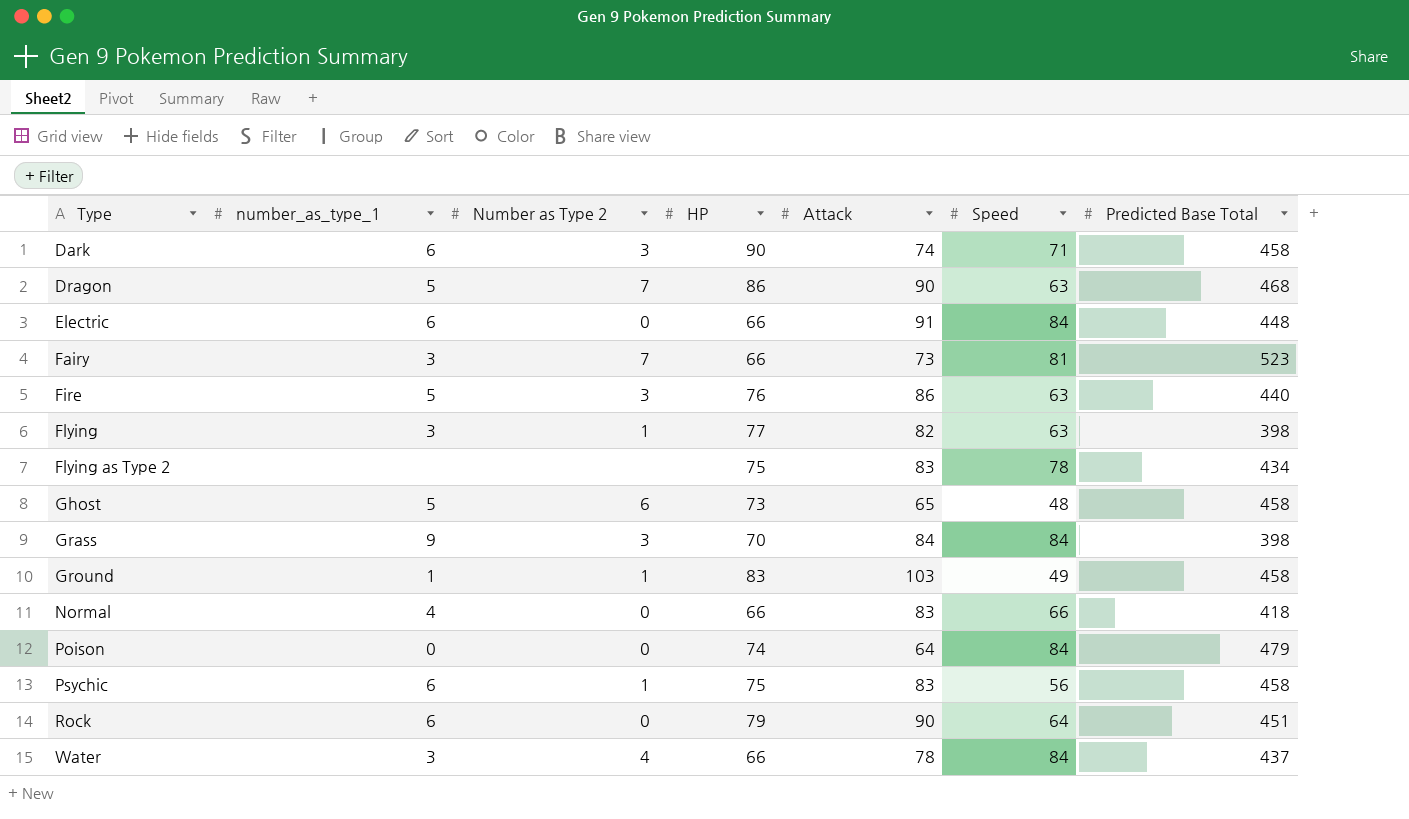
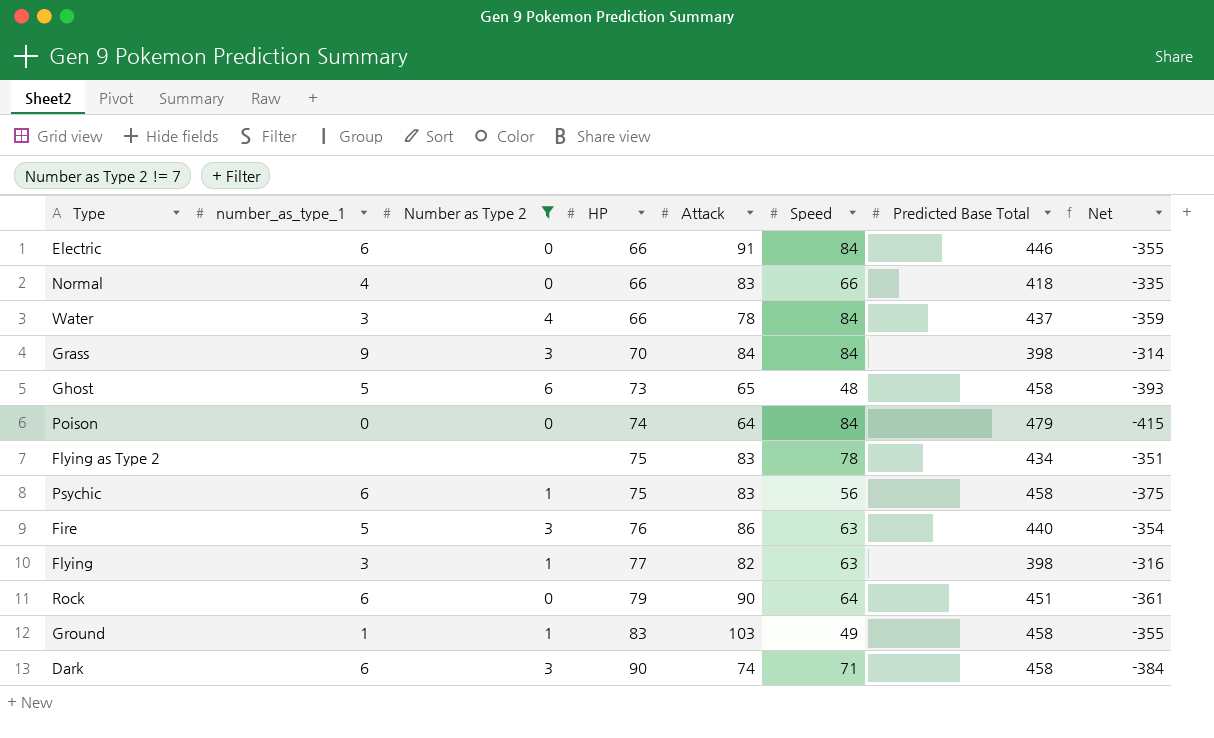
filter: none -> Number as Type 2 != 7
row order: Type ascending -> HP ascending
column Net | formula: none -> [Attack] - [Predicted Base Total]
Electric | Predicted Base Total: 448 -> 446

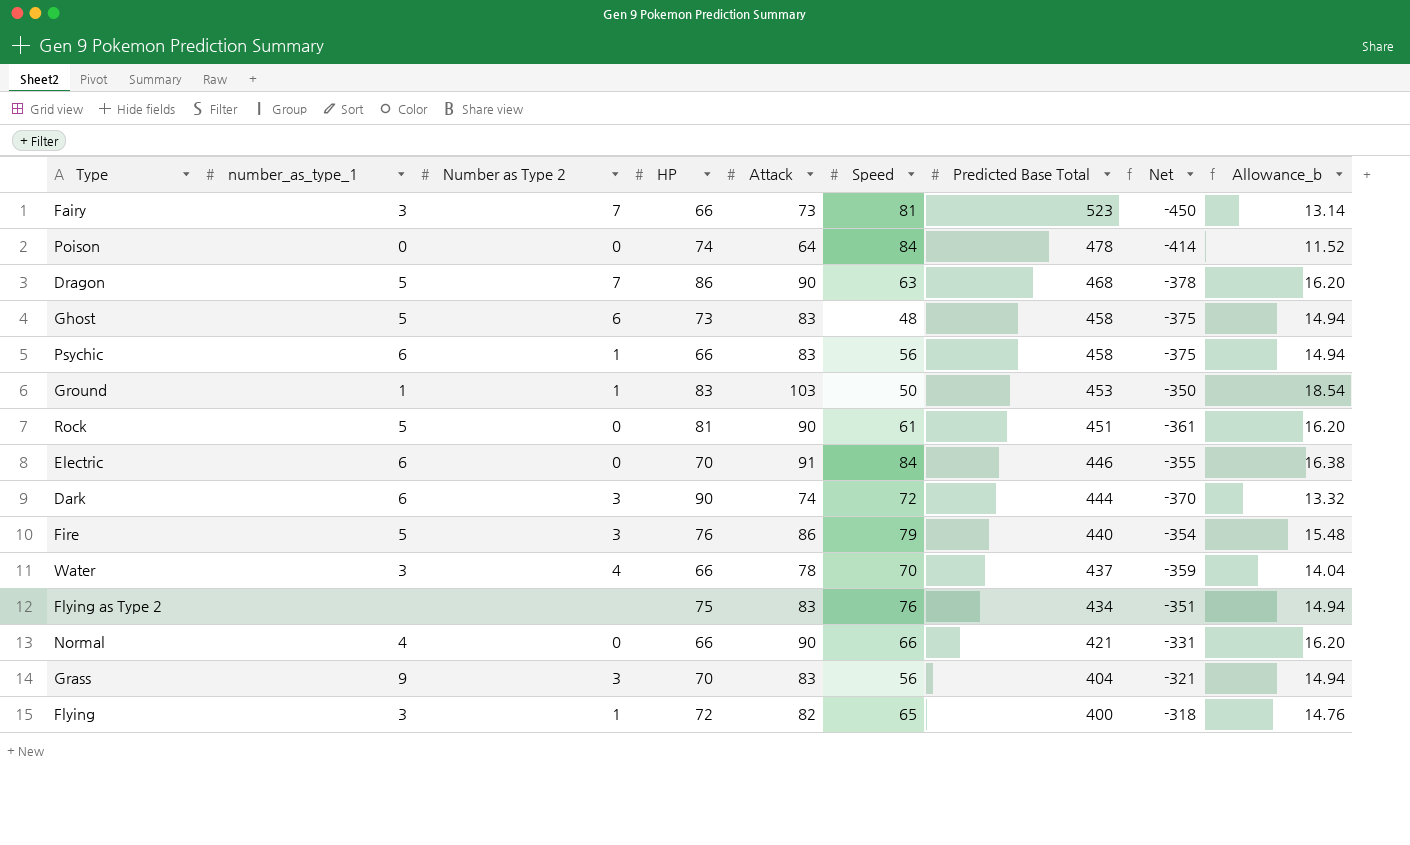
filter: Number as Type 2 != 7 -> none
row order: HP ascending -> Predicted Base Total descending
column Allowance_b | formula: none -> [Attack] * 0.18
Poison | Predicted Base Total: 479 -> 478
Poison | Net: -415 -> -414
Ghost | Attack: 65 -> 83
Ghost | Net: -393 -> -375
Psychic | HP: 75 -> 66
Ground | Speed: 49 -> 50
Ground | Predicted Base Total: 458 -> 453
Ground | Net: -355 -> -350
Rock | number_as_type_1: 6 -> 5
Rock | HP: 79 -> 81
Rock | Speed: 64 -> 61
Electric | HP: 66 -> 70
Dark | Speed: 71 -> 72
Dark | Predicted Base Total: 458 -> 444
Dark | Net: -384 -> -370
Fire | Speed: 63 -> 79
Water | Speed: 84 -> 70
Flying as Type 2 | Speed: 78 -> 76
Normal | Attack: 83 -> 90
Normal | Predicted Base Total: 418 -> 421
Normal | Net: -335 -> -331
Grass | Attack: 84 -> 83
Grass | Speed: 84 -> 56
Grass | Predicted Base Total: 398 -> 404
Grass | Net: -314 -> -321
Flying | HP: 77 -> 72
Flying | Speed: 63 -> 65
Flying | Predicted Base Total: 398 -> 400
Flying | Net: -316 -> -318

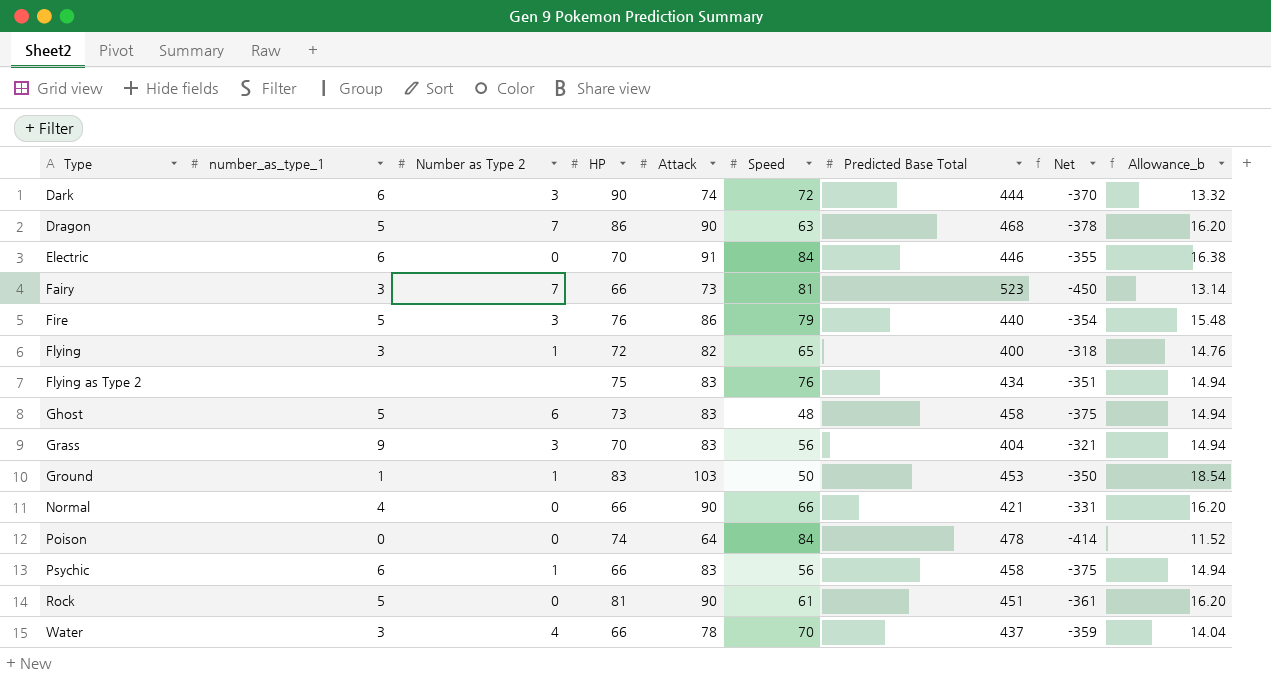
row order: Predicted Base Total descending -> Type ascending

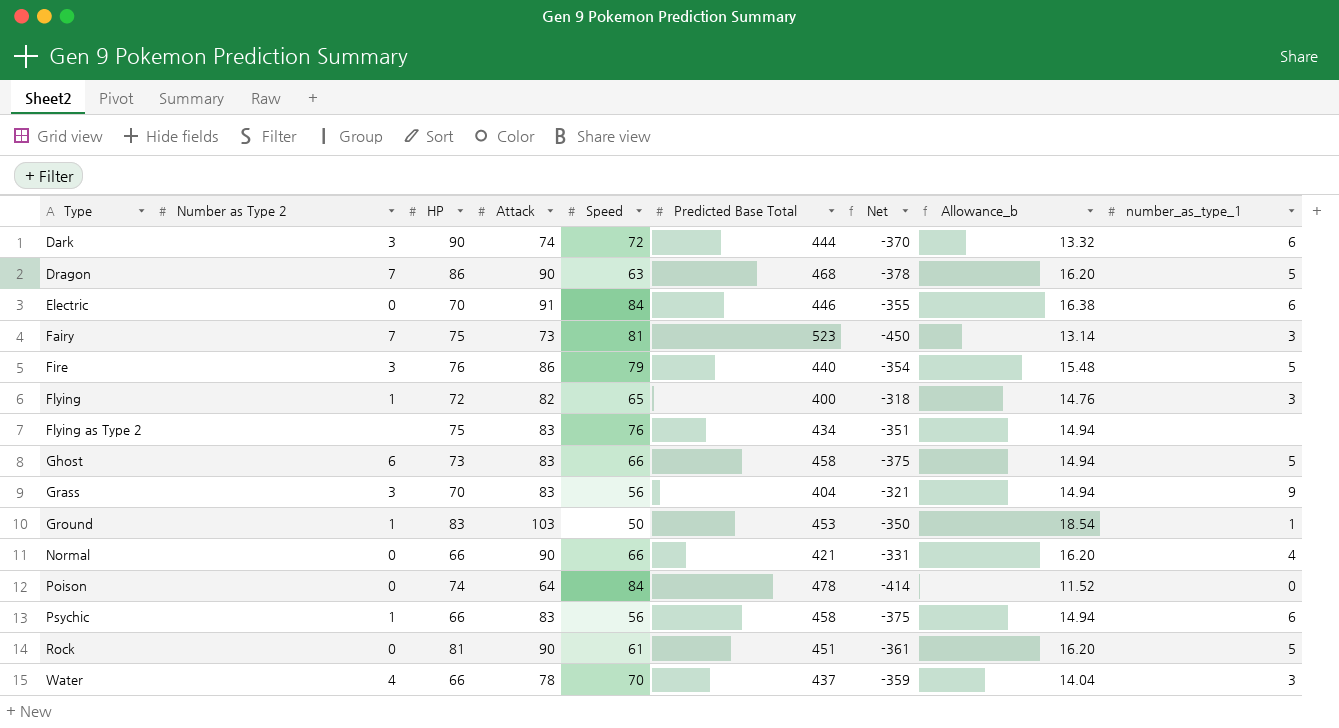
column number_as_type_1 | position: 2 -> 9
Fairy | HP: 66 -> 75
Ghost | Speed: 48 -> 66

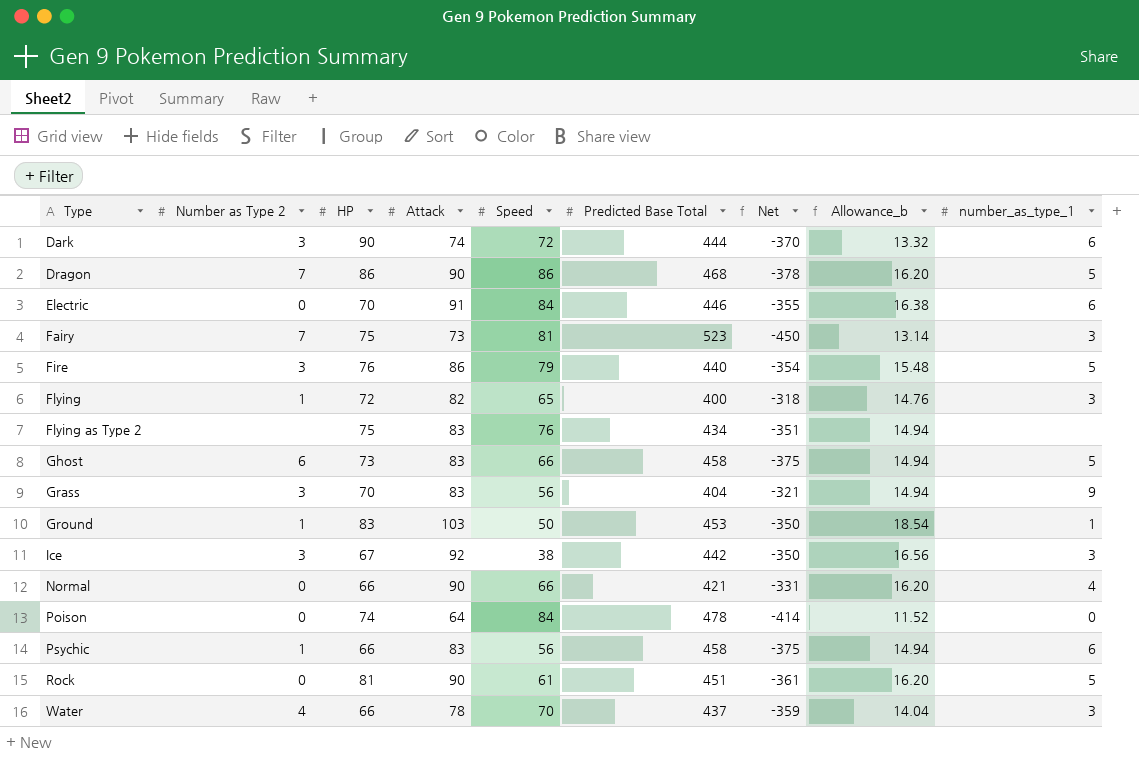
Dragon | Speed: 63 -> 86
row Ice: none -> 3 | 67 | 92 | 38 | 442 | -350 | 16.56 | 3

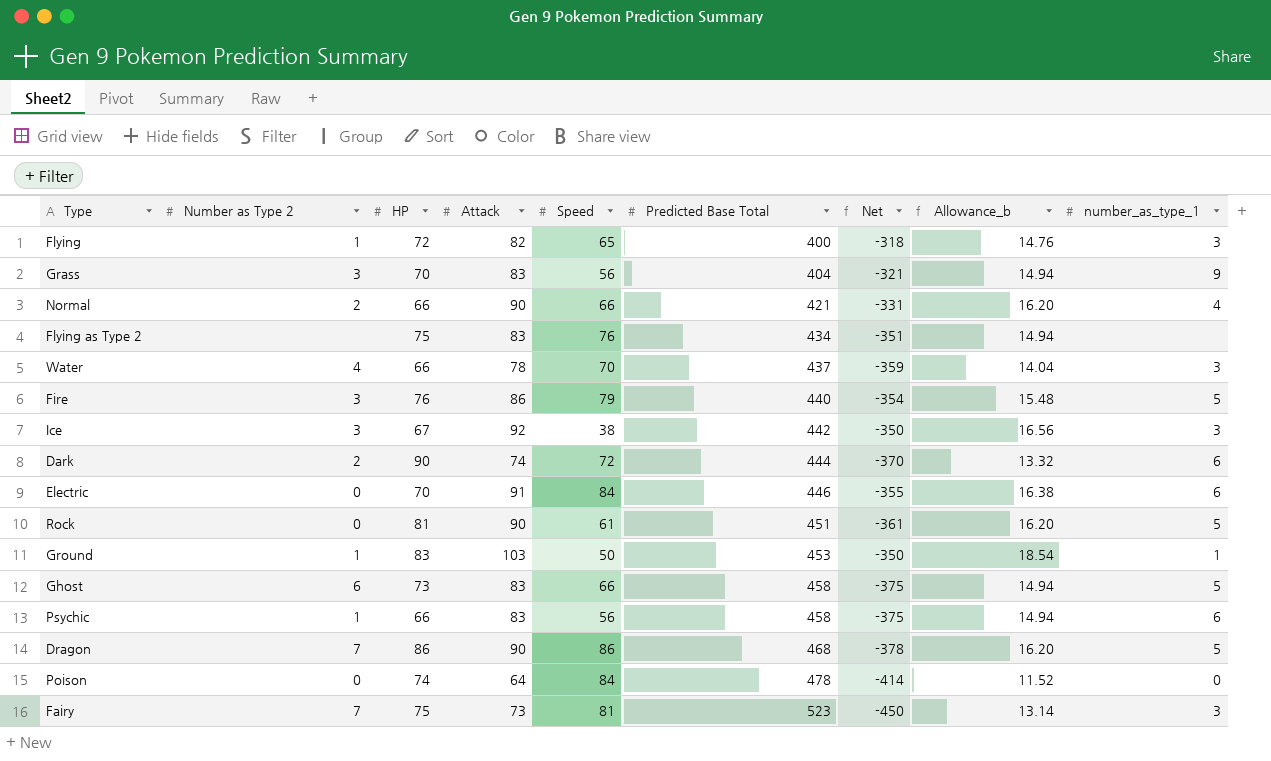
row order: Type ascending -> Predicted Base Total ascending
Normal | Number as Type 2: 0 -> 2
Dark | Number as Type 2: 3 -> 2

